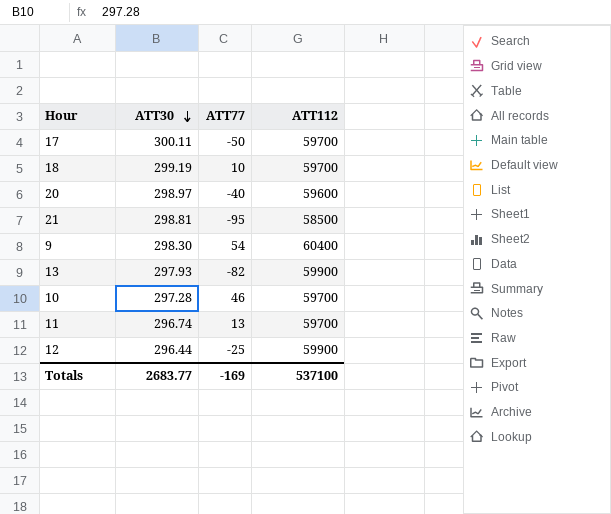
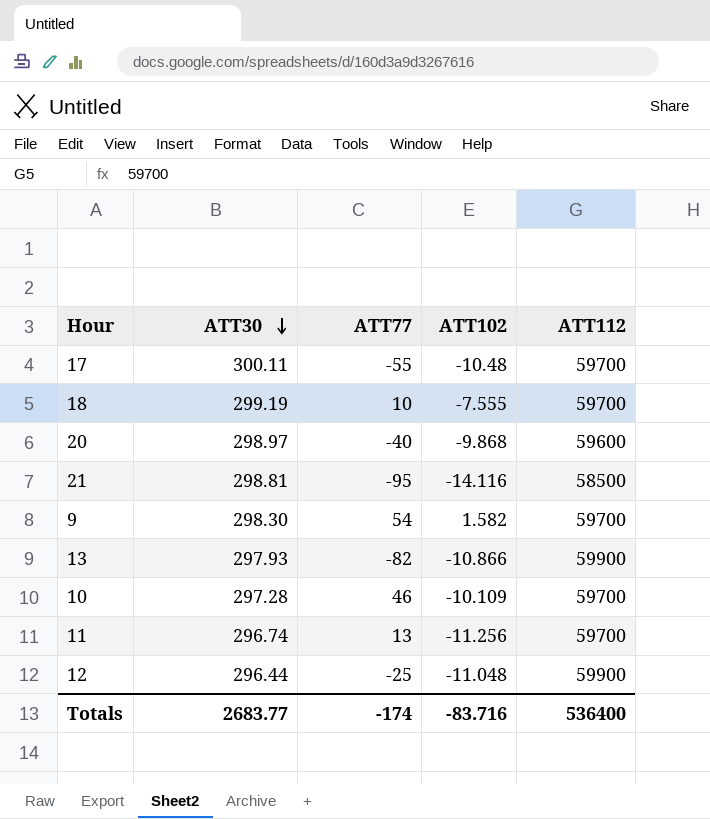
column ATT102 | position: none -> 4
17 | ATT77: -50 -> -55
9 | ATT112: 60400 -> 59700
Totals | ATT77: -169 -> -174
Totals | ATT112: 537100 -> 536400

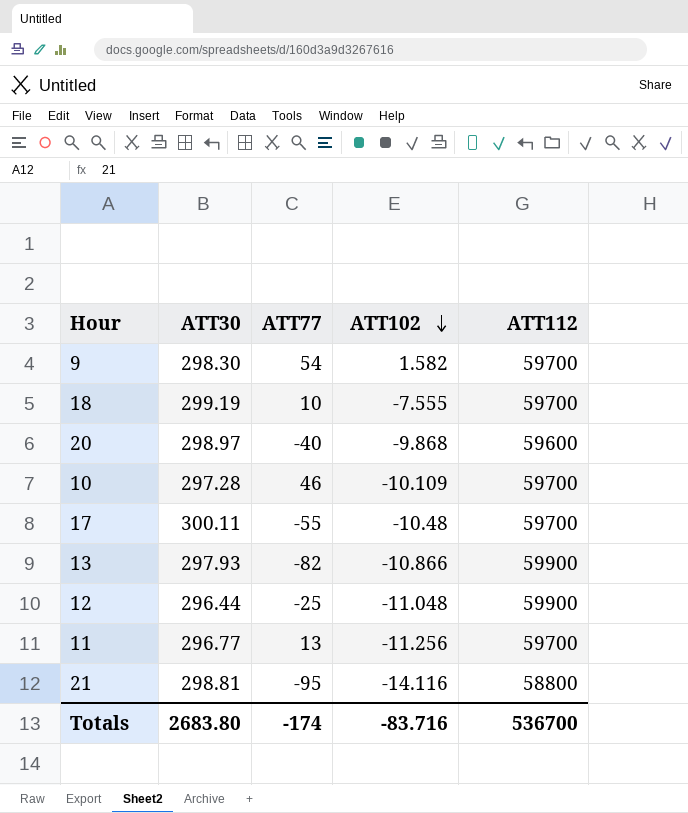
row order: ATT30 descending -> ATT102 descending
11 | ATT30: 296.74 -> 296.77
21 | ATT112: 58500 -> 58800
Totals | ATT30: 2683.77 -> 2683.80
Totals | ATT112: 536400 -> 536700

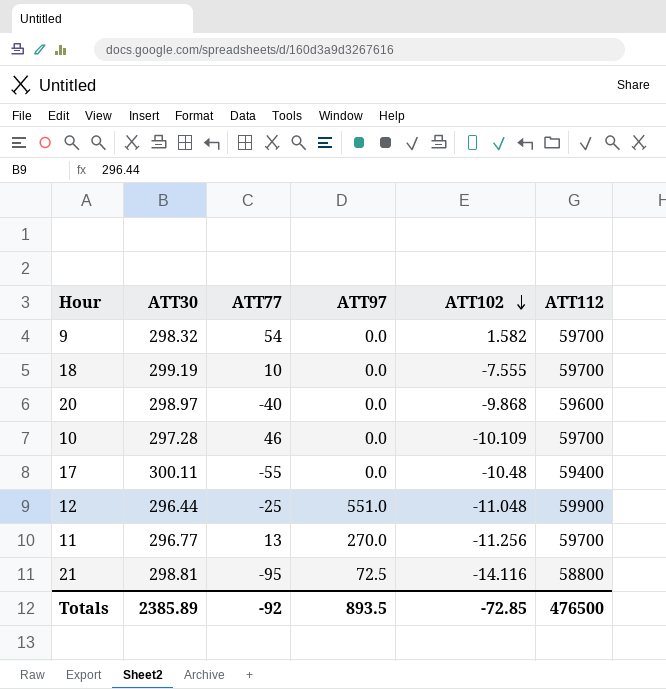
column ATT97 | position: none -> 4
row 13: 297.93 | -82 | -10.866 | 59900 -> none
9 | ATT30: 298.30 -> 298.32
17 | ATT112: 59700 -> 59400
Totals | ATT30: 2683.80 -> 2385.89
Totals | ATT77: -174 -> -92
Totals | ATT102: -83.716 -> -72.85
Totals | ATT112: 536700 -> 476500

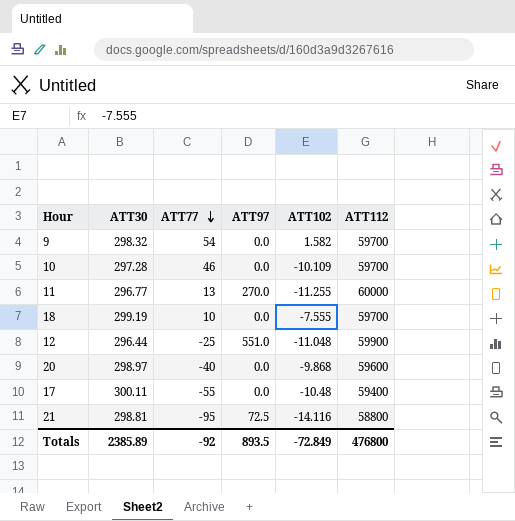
row order: ATT102 descending -> ATT77 descending
11 | ATT102: -11.256 -> -11.255
11 | ATT112: 59700 -> 60000
Totals | ATT102: -72.85 -> -72.849
Totals | ATT112: 476500 -> 476800

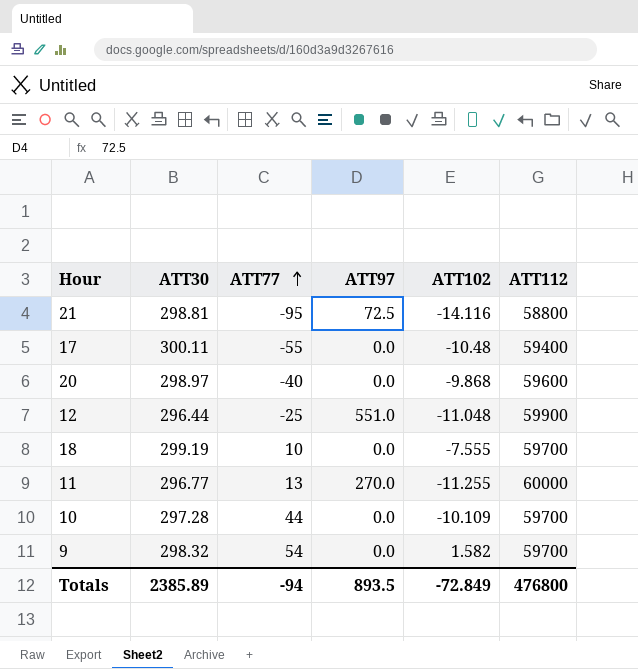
row order: ATT77 descending -> ATT77 ascending
10 | ATT77: 46 -> 44
Totals | ATT77: -92 -> -94

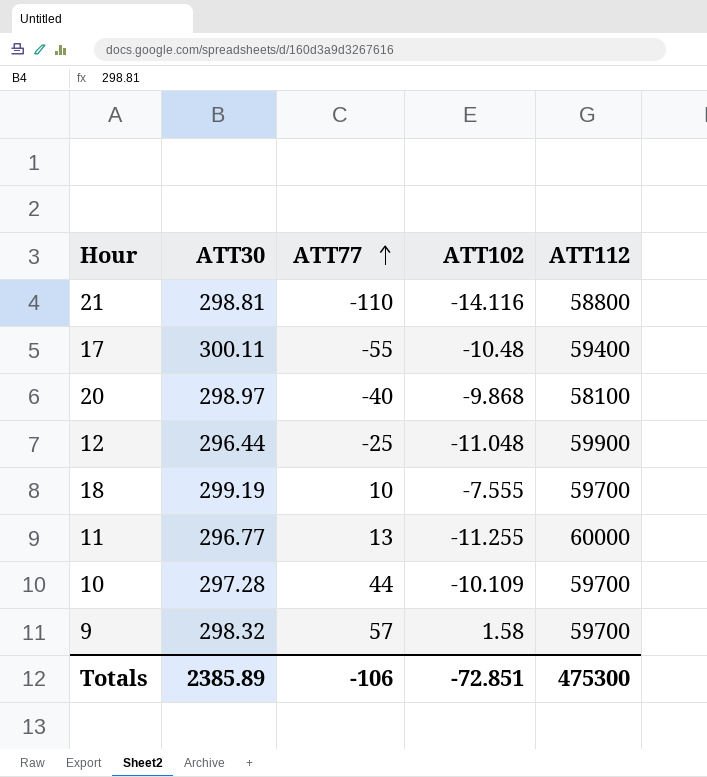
column ATT97 | position: 4 -> none
21 | ATT77: -95 -> -110
20 | ATT112: 59600 -> 58100
9 | ATT77: 54 -> 57
9 | ATT102: 1.582 -> 1.58
Totals | ATT77: -94 -> -106
Totals | ATT102: -72.849 -> -72.851
Totals | ATT112: 476800 -> 475300

